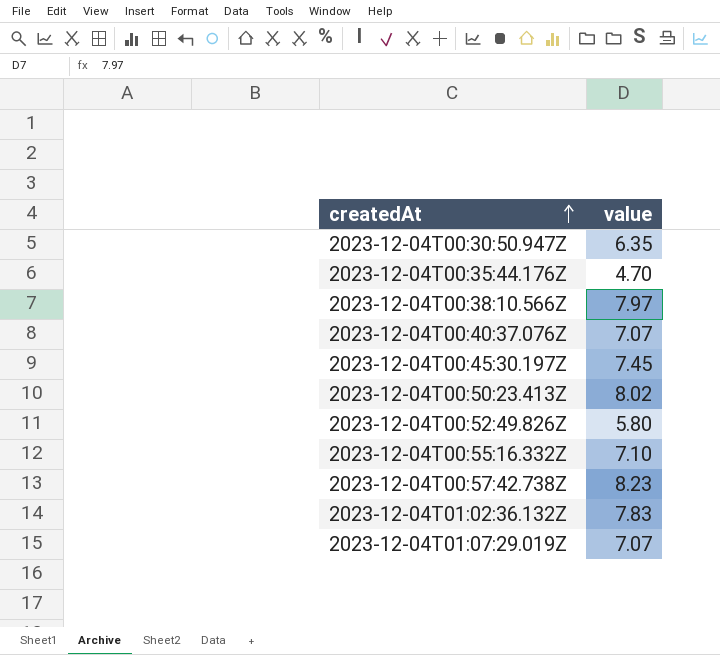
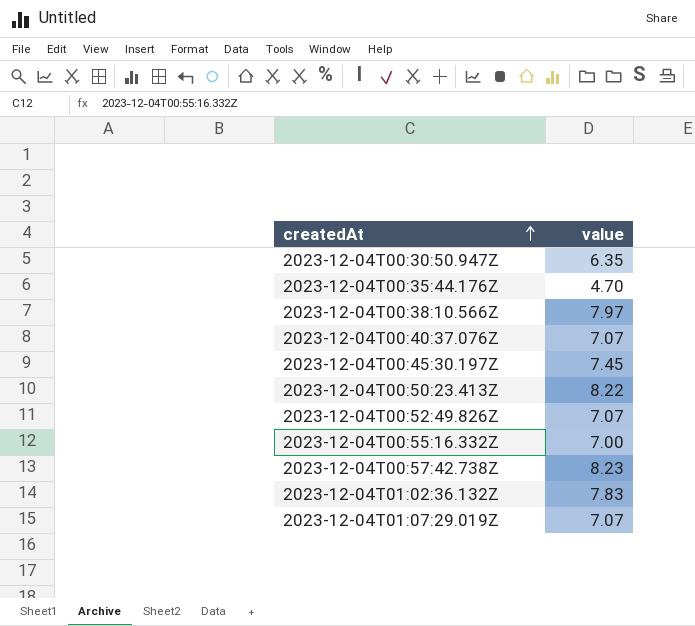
2023-12-04T00:50:23.413Z | value: 8.02 -> 8.22
2023-12-04T00:52:49.826Z | value: 5.80 -> 7.07
2023-12-04T00:55:16.332Z | value: 7.10 -> 7.00

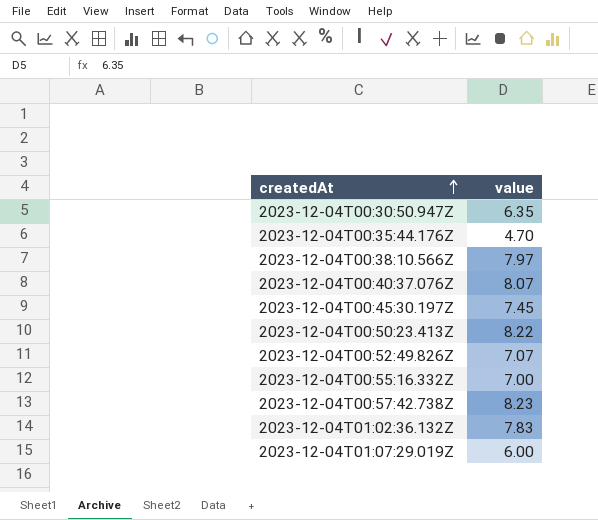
2023-12-04T00:40:37.076Z | value: 7.07 -> 8.07
2023-12-04T01:07:29.019Z | value: 7.07 -> 6.00

